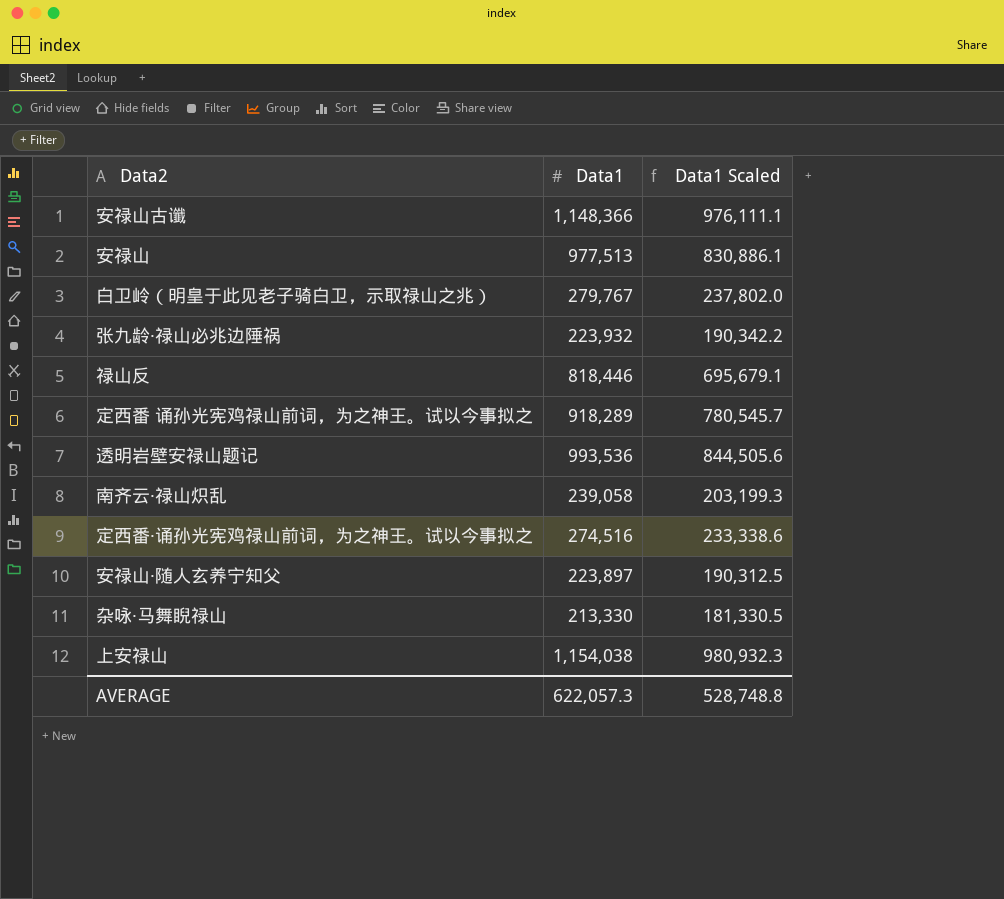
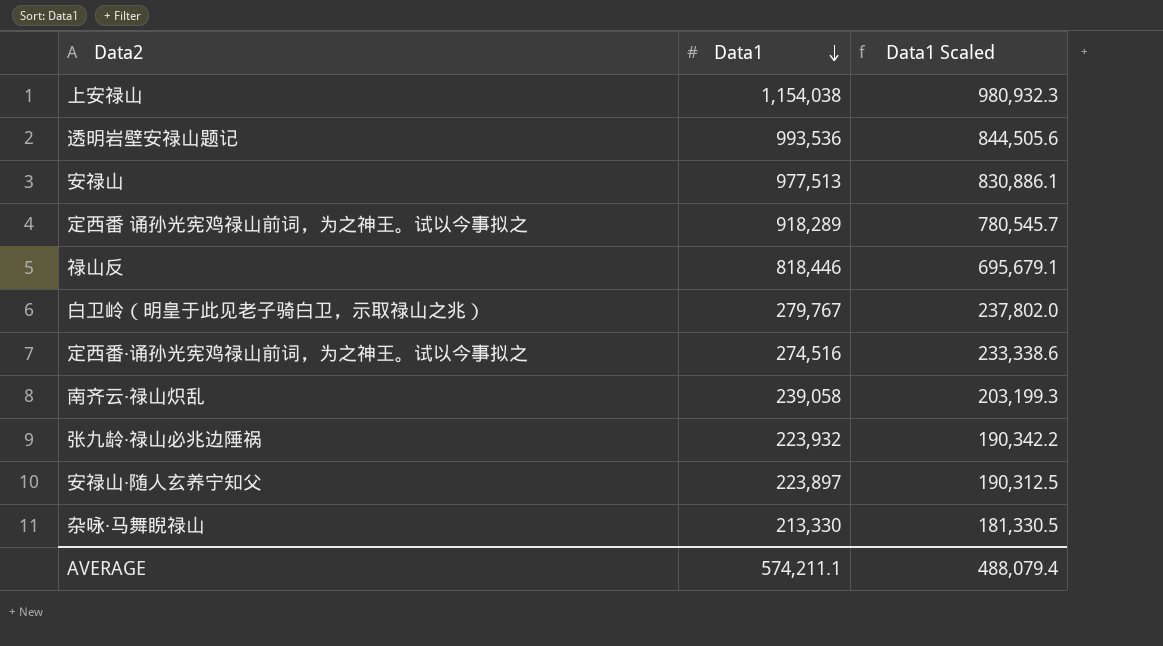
row order: none -> Data1 descending
row 安禄山古谶: 1,148,366 | 976,111.1 -> none
AVERAGE | Data1: 622,057.3 -> 574,211.1
AVERAGE | Data1 Scaled: 528,748.8 -> 488,079.4

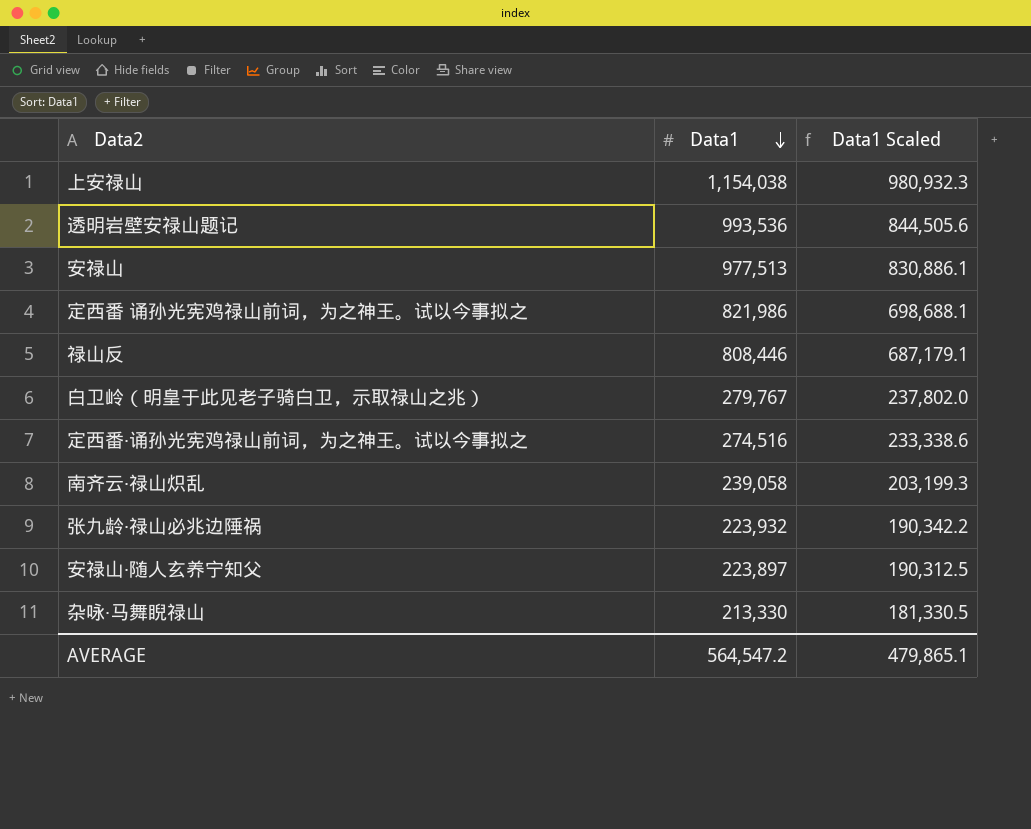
定西番 诵孙光宪鸡禄山前词，为之神王。试以今事拟之 | Data1: 918,289 -> 821,986
定西番 诵孙光宪鸡禄山前词，为之神王。试以今事拟之 | Data1 Scaled: 780,545.7 -> 698,688.1
禄山反 | Data1: 818,446 -> 808,446
禄山反 | Data1 Scaled: 695,679.1 -> 687,179.1
AVERAGE | Data1: 574,211.1 -> 564,547.2
AVERAGE | Data1 Scaled: 488,079.4 -> 479,865.1

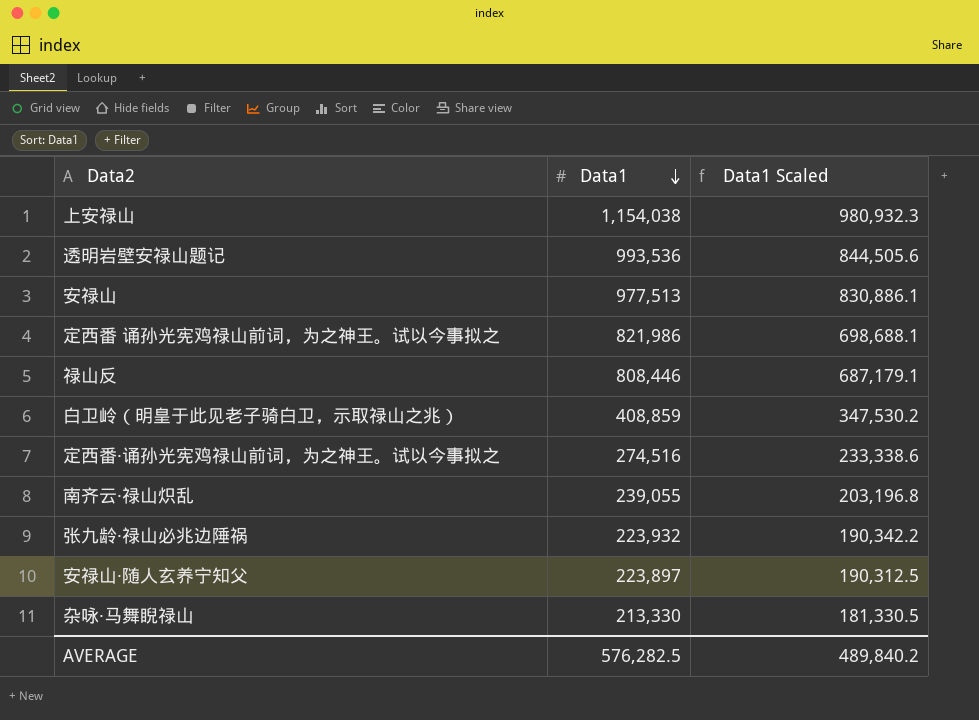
白卫岭（明皇于此见老子骑白卫，示取禄山之兆） | Data1: 279,767 -> 408,859
白卫岭（明皇于此见老子骑白卫，示取禄山之兆） | Data1 Scaled: 237,802.0 -> 347,530.2
南齐云·禄山炽乱 | Data1: 239,058 -> 239,055
南齐云·禄山炽乱 | Data1 Scaled: 203,199.3 -> 203,196.8
AVERAGE | Data1: 564,547.2 -> 576,282.5
AVERAGE | Data1 Scaled: 479,865.1 -> 489,840.2

